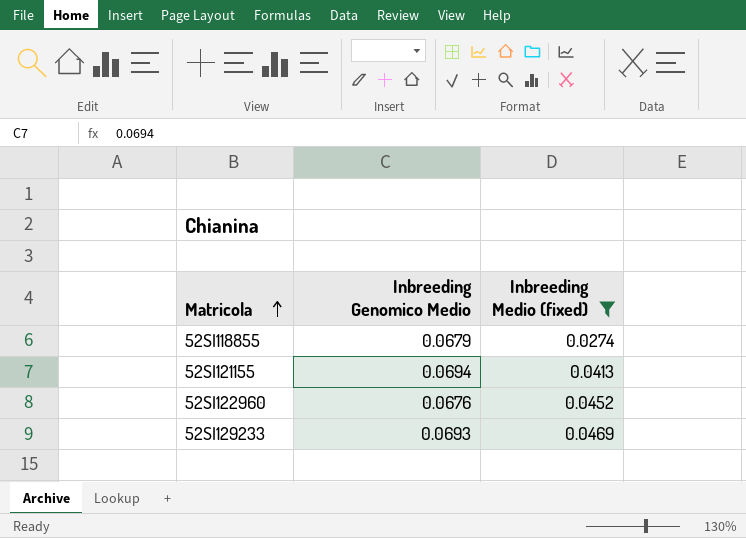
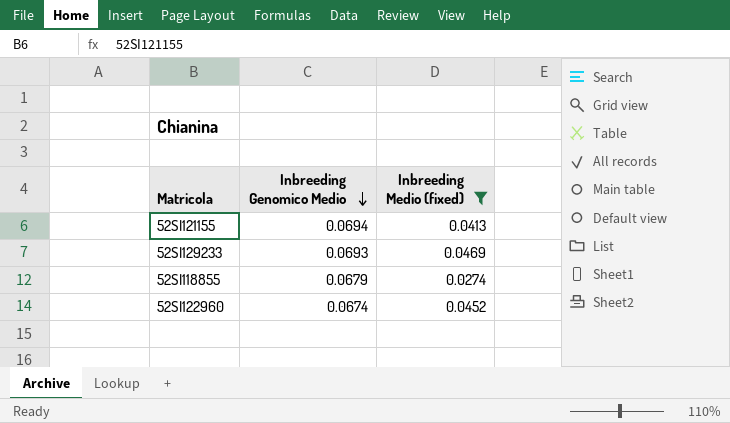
row order: Matricola ascending -> Inbreeding Genomico Medio descending
52SI122960 | Inbreeding Genomico Medio: 0.0676 -> 0.0674

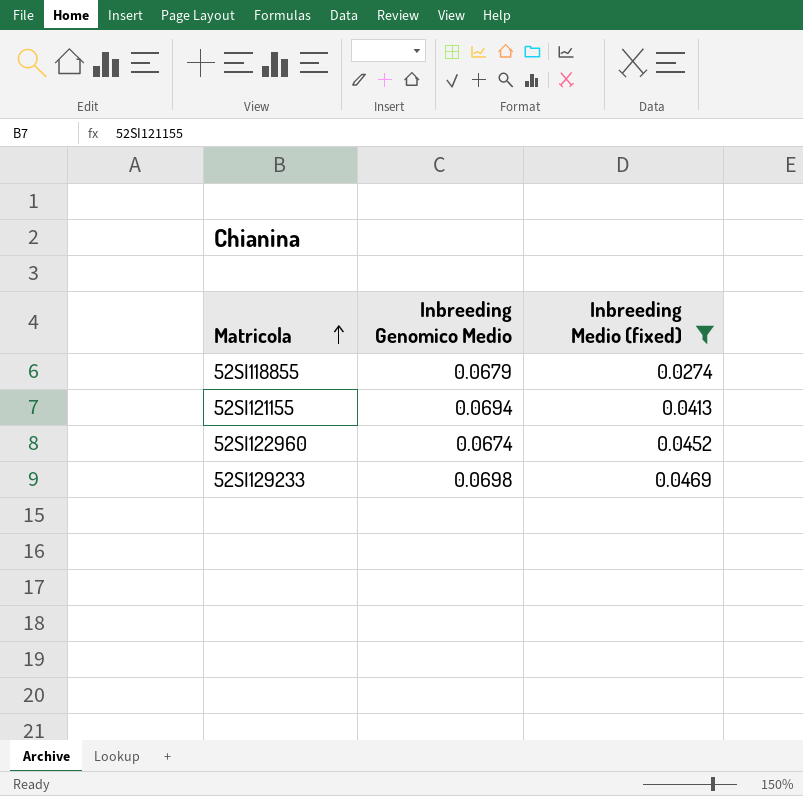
row order: Inbreeding Genomico Medio descending -> Matricola ascending
52SI129233 | Inbreeding Genomico Medio: 0.0693 -> 0.0698

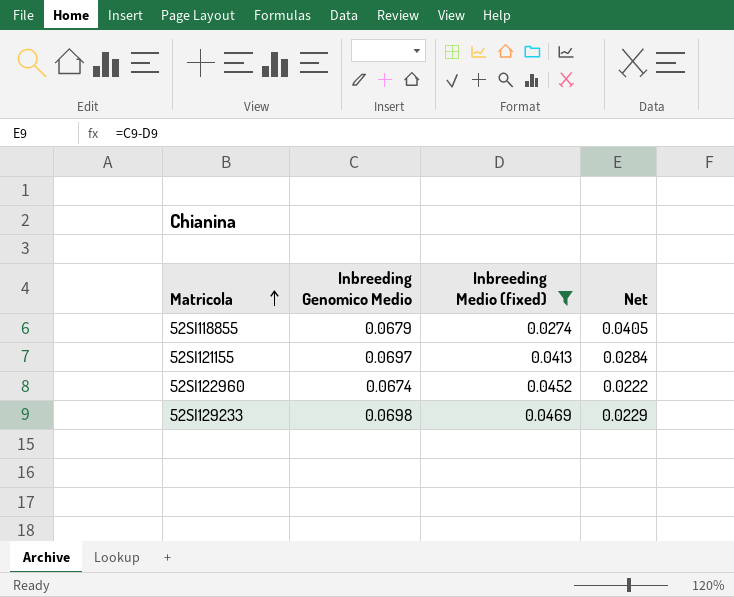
column Net | formula: none -> [Inbreeding Genomico Medio] - [Inbreeding Medio (fixed)]
52SI121155 | Inbreeding Genomico Medio: 0.0694 -> 0.0697

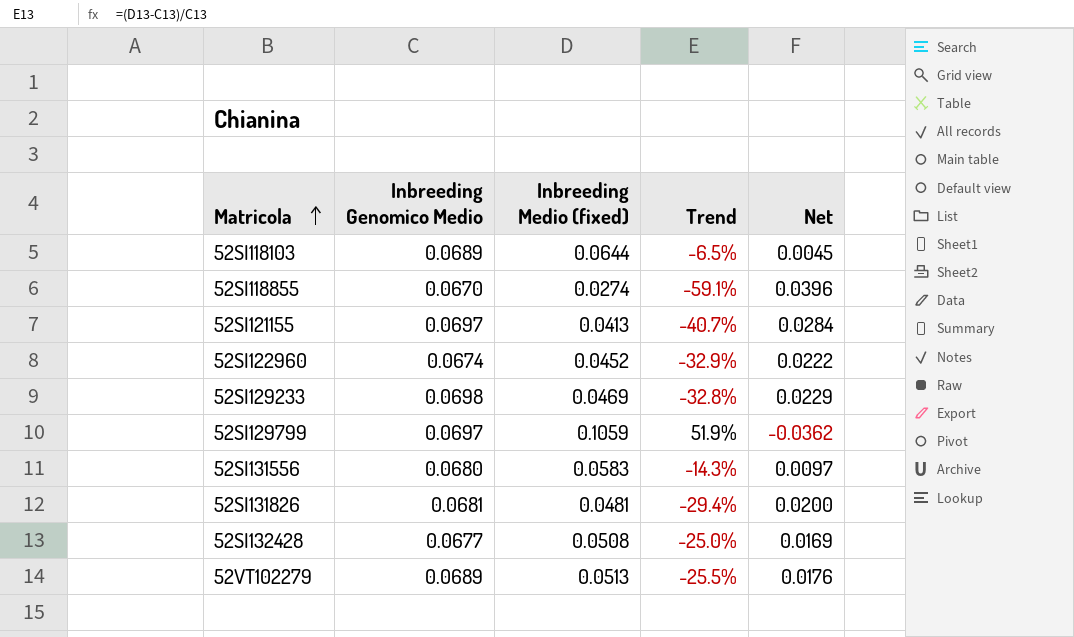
filter: Inbreeding Medio (fixed) <= 0.0469 -> none
column Trend | formula: none -> ([Inbreeding Medio (fixed)] - [Inbreeding Genomico Medio]) / [Inbreeding Genomico Medio]
52SI118855 | Inbreeding Genomico Medio: 0.0679 -> 0.0670
52SI118855 | Net: 0.0405 -> 0.0396

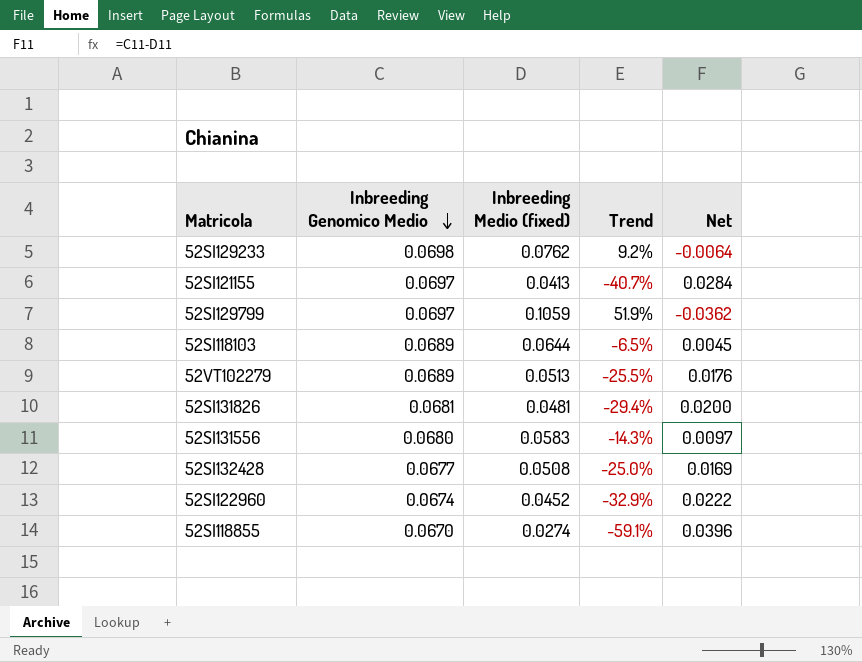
row order: Matricola ascending -> Inbreeding Genomico Medio descending
52SI129233 | Inbreeding Medio (fixed): 0.0469 -> 0.0762
52SI129233 | Trend: -32.8% -> 9.2%
52SI129233 | Net: 0.0229 -> -0.0064

